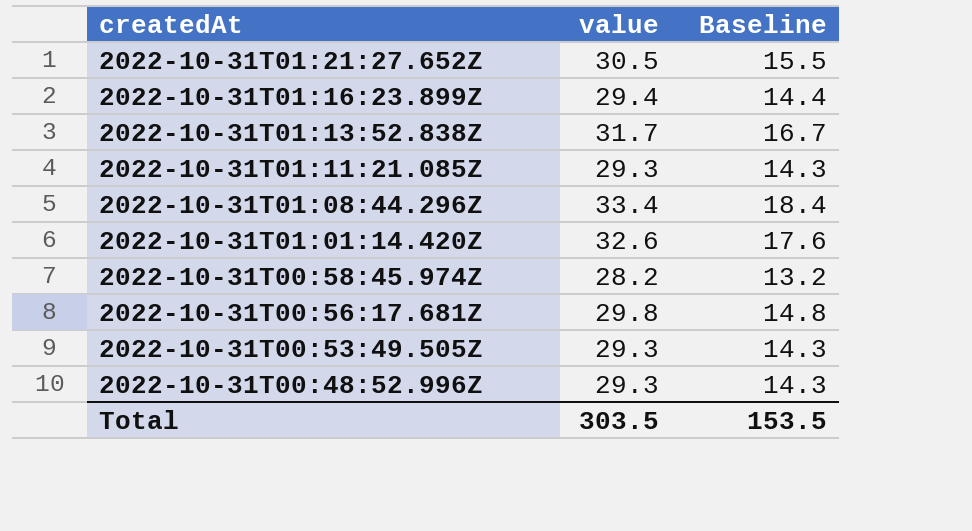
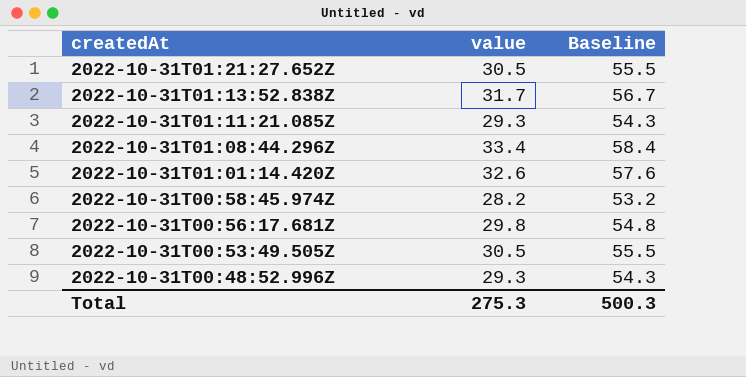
column Baseline | formula: [value] - 15 -> [value] + 25
row 2022-10-31T01:16:23.899Z: 29.4 | 14.4 -> none
2022-10-31T00:53:49.505Z | value: 29.3 -> 30.5
Total | value: 303.5 -> 275.3
Total | Baseline: 153.5 -> 500.3

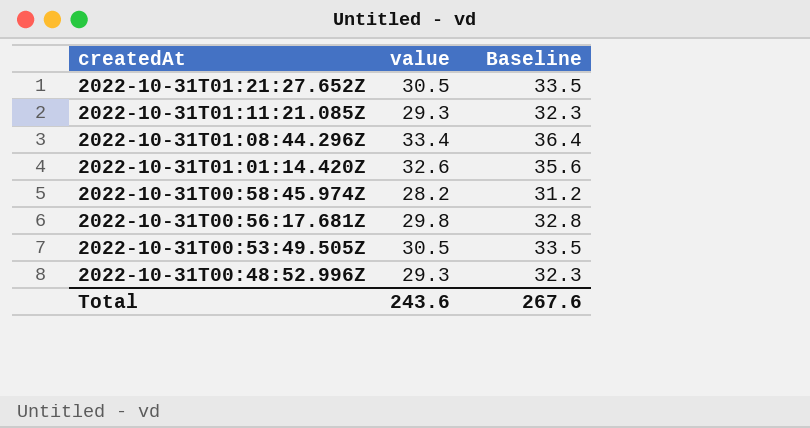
column Baseline | formula: [value] + 25 -> [value] + 3
row 2022-10-31T01:13:52.838Z: 31.7 | 56.7 -> none
Total | value: 275.3 -> 243.6
Total | Baseline: 500.3 -> 267.6

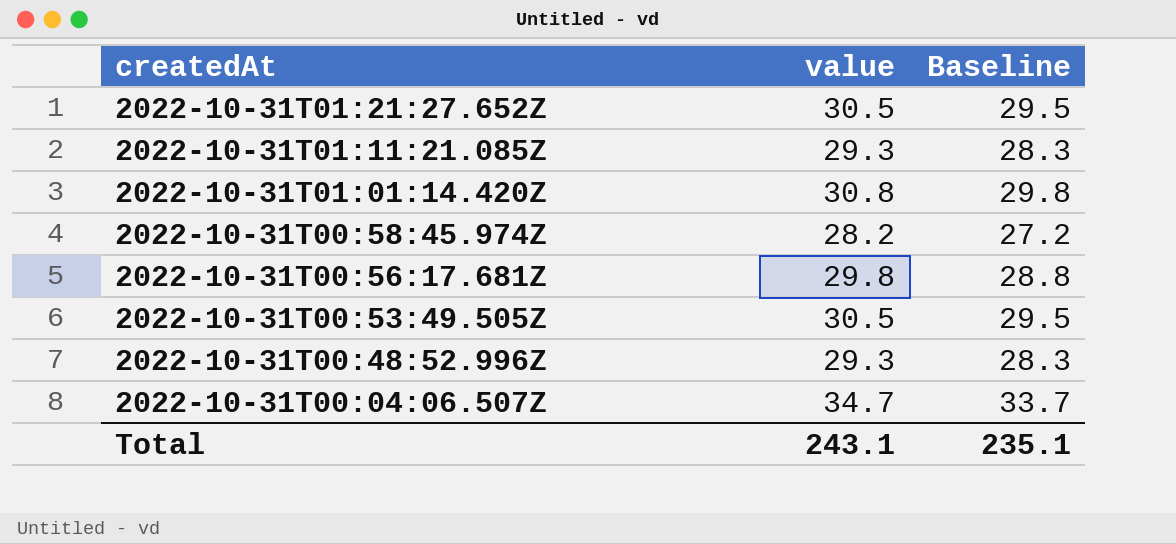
column Baseline | formula: [value] + 3 -> [value] - 1
row 2022-10-31T01:08:44.296Z: 33.4 | 36.4 -> none
2022-10-31T01:01:14.420Z | value: 32.6 -> 30.8
row 2022-10-31T00:04:06.507Z: none -> 34.7 | 33.7
Total | value: 243.6 -> 243.1
Total | Baseline: 267.6 -> 235.1

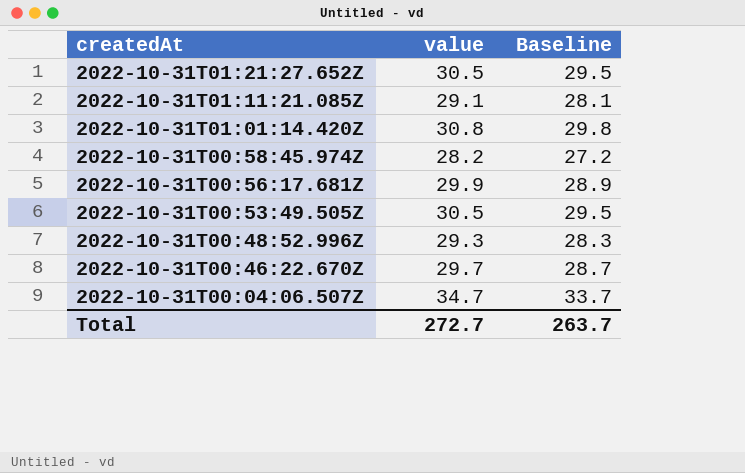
2022-10-31T01:11:21.085Z | value: 29.3 -> 29.1
2022-10-31T01:11:21.085Z | Baseline: 28.3 -> 28.1
2022-10-31T00:56:17.681Z | value: 29.8 -> 29.9
2022-10-31T00:56:17.681Z | Baseline: 28.8 -> 28.9
row 2022-10-31T00:46:22.670Z: none -> 29.7 | 28.7
Total | value: 243.1 -> 272.7
Total | Baseline: 235.1 -> 263.7

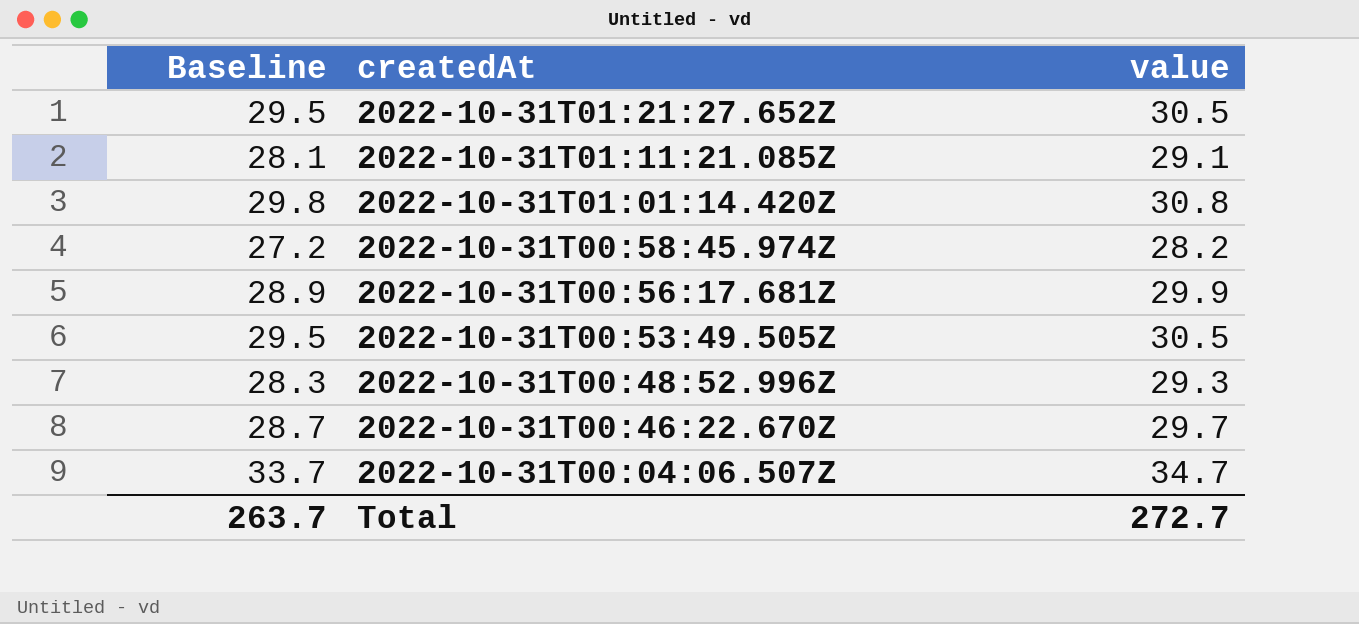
column Baseline | position: 3 -> 1

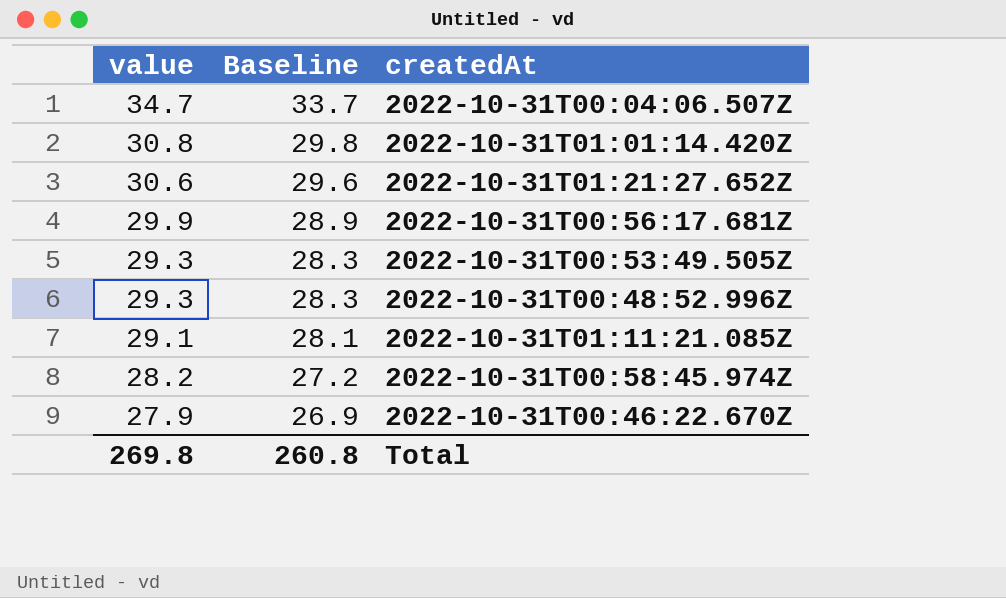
row order: createdAt descending -> value descending
column value | position: 3 -> 1
2022-10-31T01:21:27.652Z | value: 30.5 -> 30.6
2022-10-31T01:21:27.652Z | Baseline: 29.5 -> 29.6
2022-10-31T00:53:49.505Z | value: 30.5 -> 29.3
2022-10-31T00:53:49.505Z | Baseline: 29.5 -> 28.3
2022-10-31T00:46:22.670Z | value: 29.7 -> 27.9
2022-10-31T00:46:22.670Z | Baseline: 28.7 -> 26.9
Total | value: 272.7 -> 269.8
Total | Baseline: 263.7 -> 260.8

